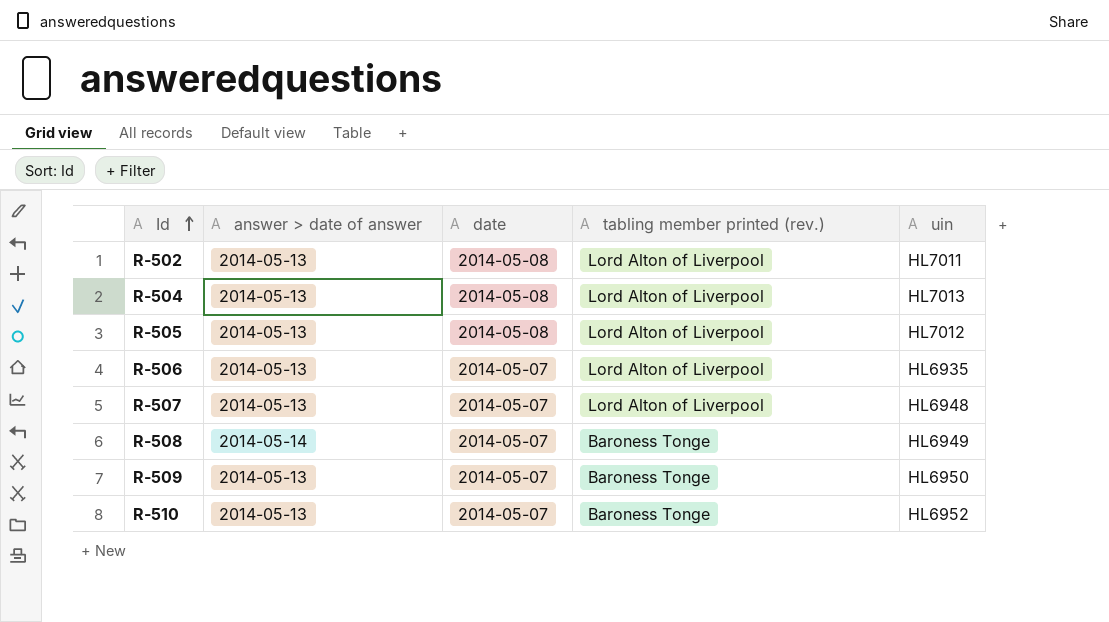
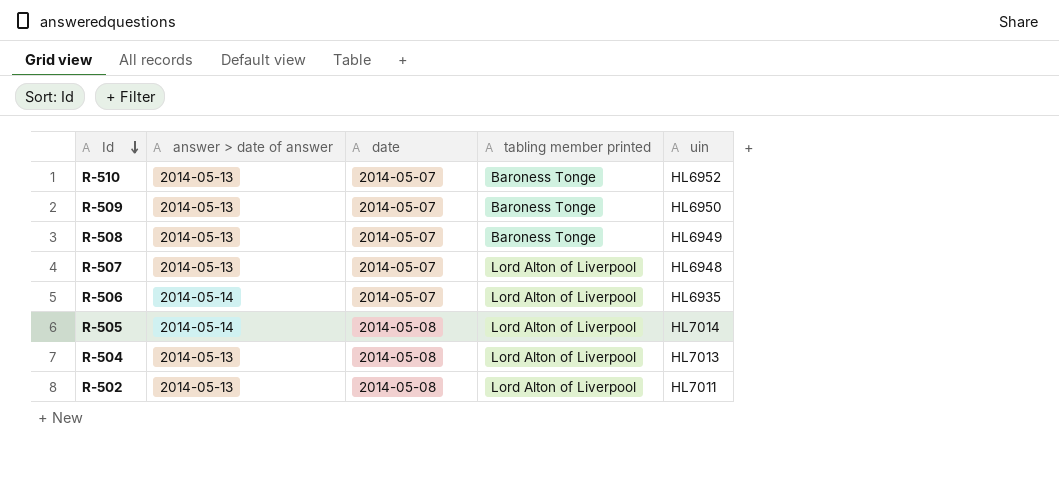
row order: Id ascending -> Id descending
column name: tabling member printed (rev.) -> tabling member printed
R-508 | answer > date of answer: 2014-05-14 -> 2014-05-13
R-506 | answer > date of answer: 2014-05-13 -> 2014-05-14
R-505 | answer > date of answer: 2014-05-13 -> 2014-05-14
R-505 | uin: HL7012 -> HL7014

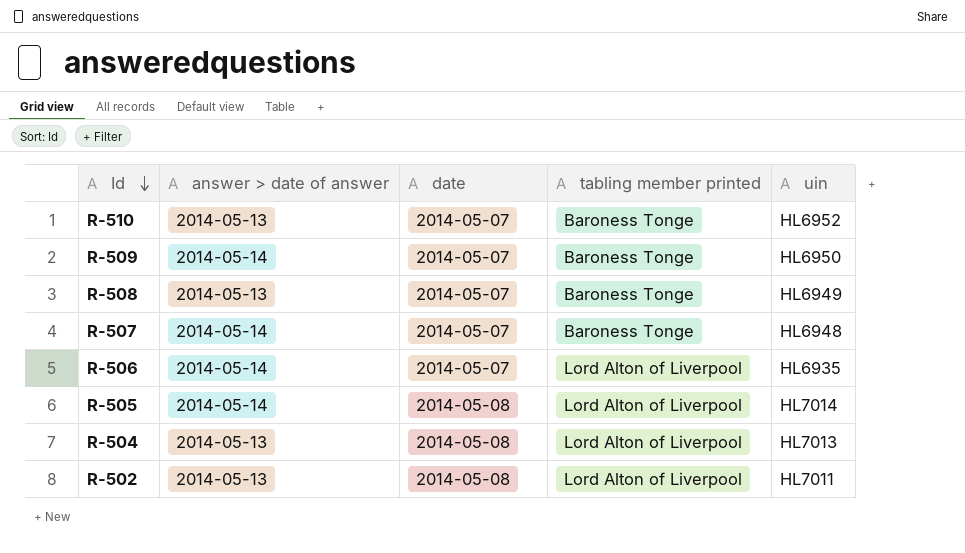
R-509 | answer > date of answer: 2014-05-13 -> 2014-05-14
R-507 | answer > date of answer: 2014-05-13 -> 2014-05-14
R-507 | tabling member printed: Lord Alton of Liverpool -> Baroness Tonge

